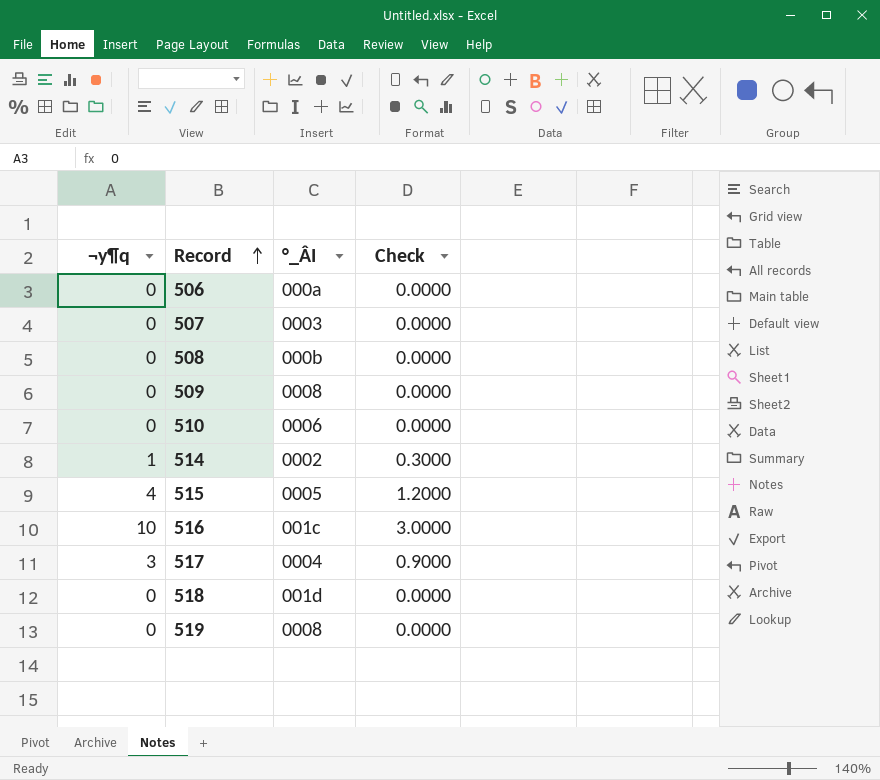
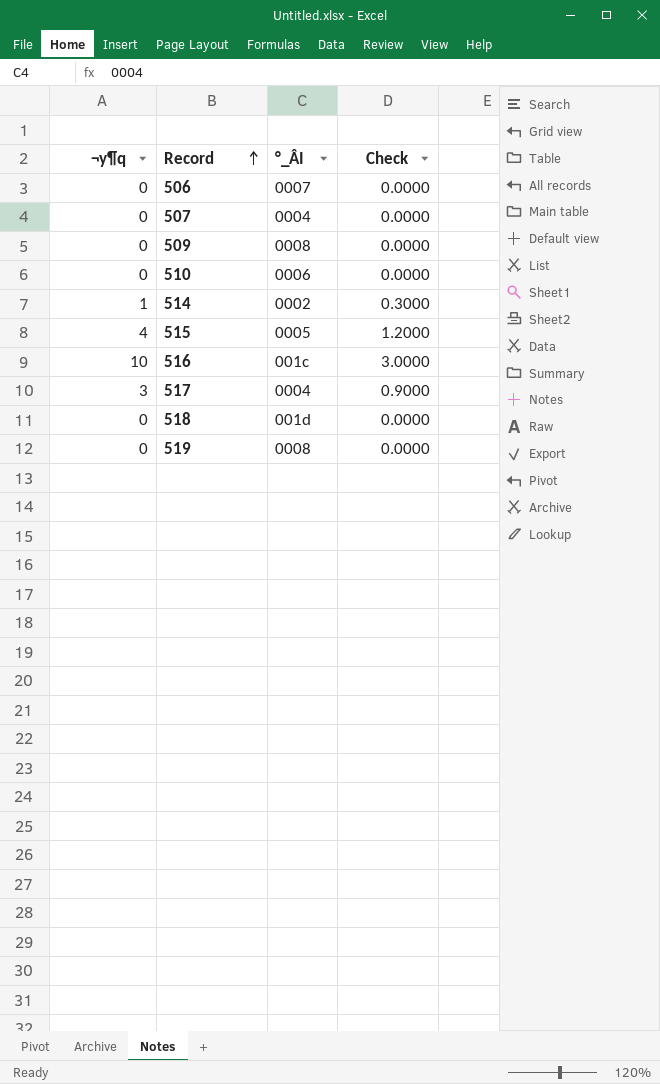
row 508: 0 | 000b | 0.0000 -> none
506 | °_ÂI: 000a -> 0007
507 | °_ÂI: 0003 -> 0004

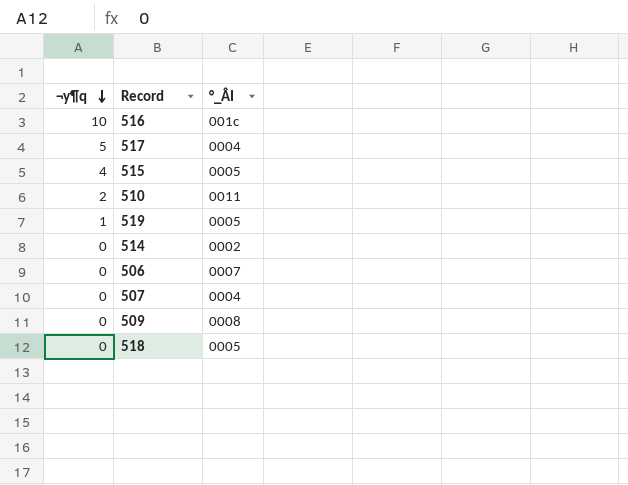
row order: Record ascending -> ¬y¶q descending
column Check | formula: [¬y¶q] * 0.3 -> none
517 | ¬y¶q: 3 -> 5
510 | ¬y¶q: 0 -> 2
510 | °_ÂI: 0006 -> 0011
519 | ¬y¶q: 0 -> 1
519 | °_ÂI: 0008 -> 0005
514 | ¬y¶q: 1 -> 0
518 | °_ÂI: 001d -> 0005

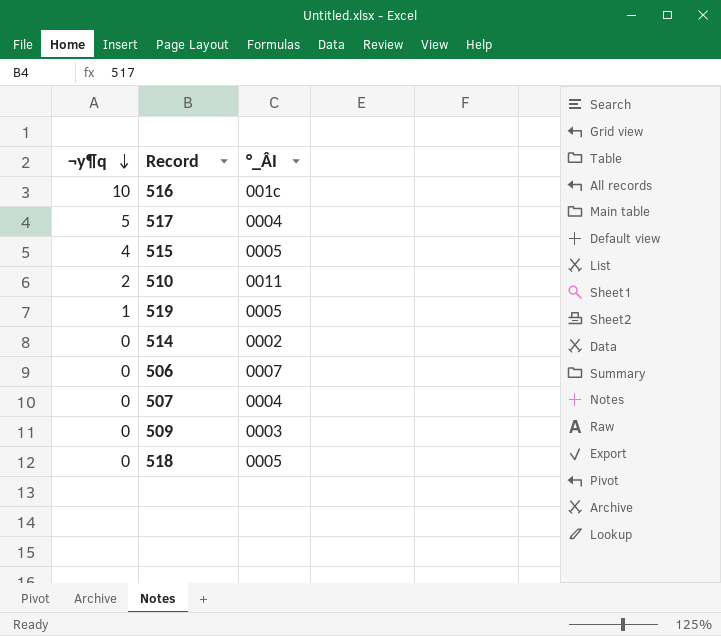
509 | °_ÂI: 0008 -> 0003

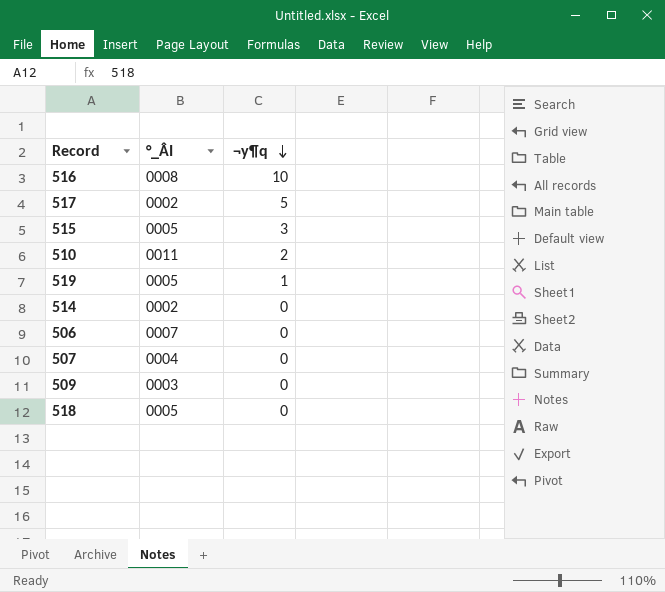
column ¬y¶q | position: 1 -> 3
516 | °_ÂI: 001c -> 0008
517 | °_ÂI: 0004 -> 0002
515 | ¬y¶q: 4 -> 3

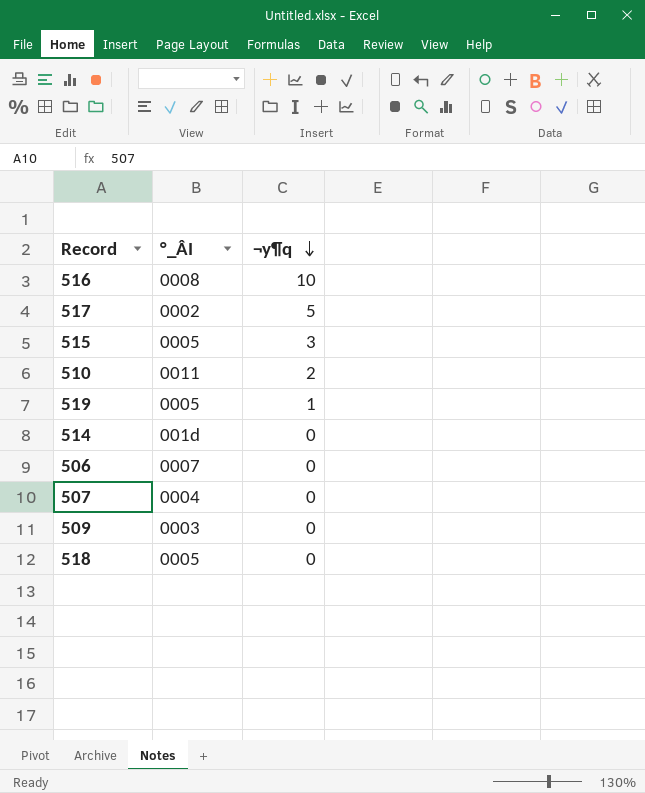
514 | °_ÂI: 0002 -> 001d

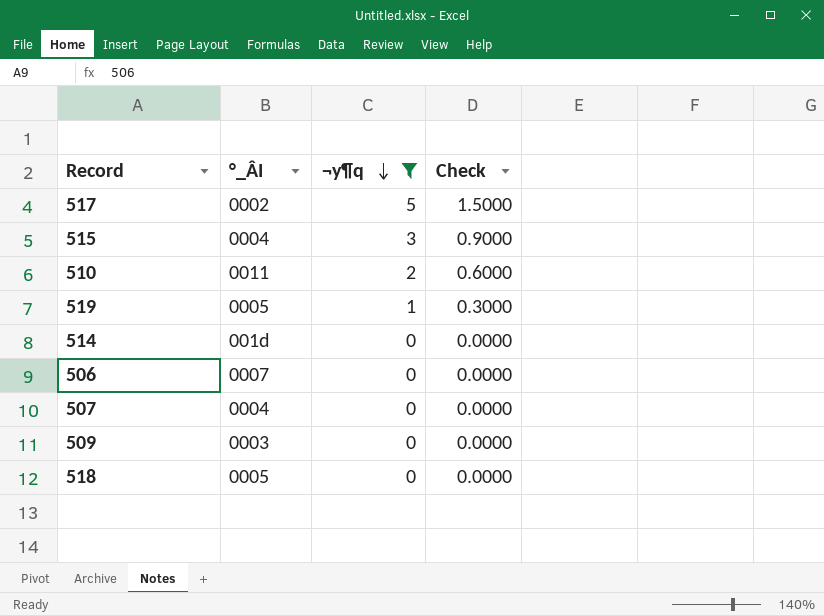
filter: none -> ¬y¶q != 10
column Check | formula: none -> [¬y¶q] * 0.3
515 | °_ÂI: 0005 -> 0004

